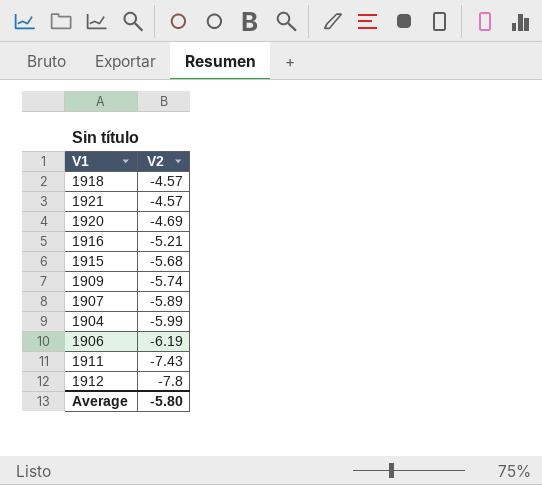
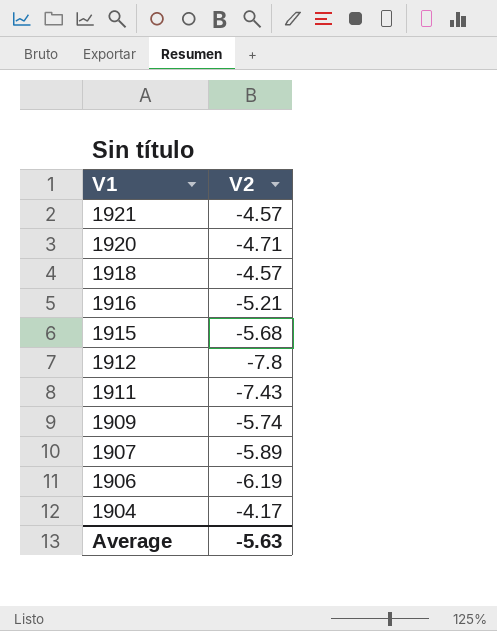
row order: V2 descending -> V1 descending
1920 | V2: -4.69 -> -4.71
1904 | V2: -5.99 -> -4.17
Average | V2: -5.80 -> -5.63

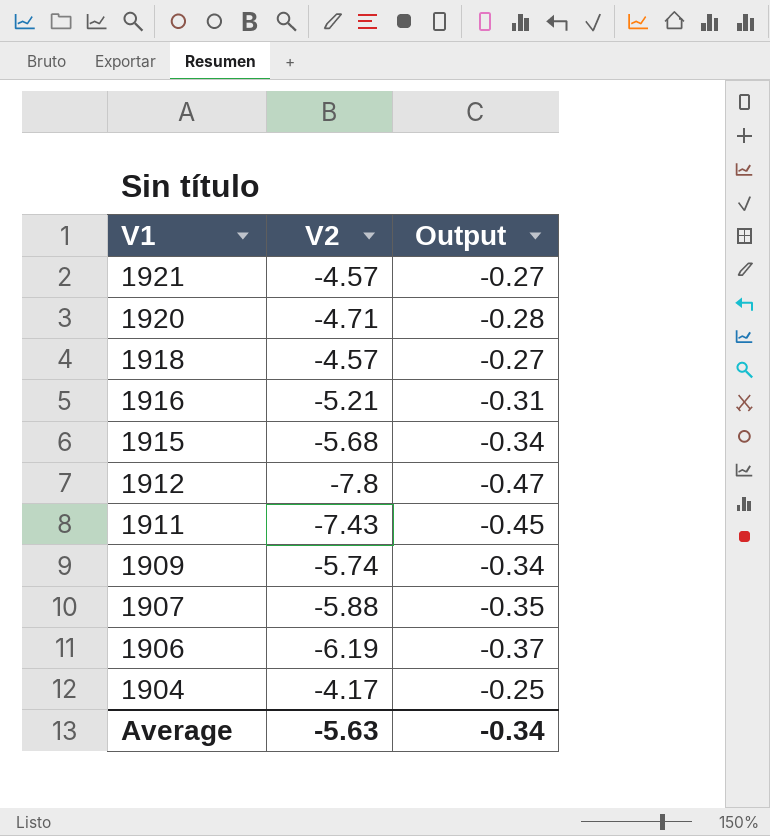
column Output | formula: none -> [V2] * 0.06
1907 | V2: -5.89 -> -5.88

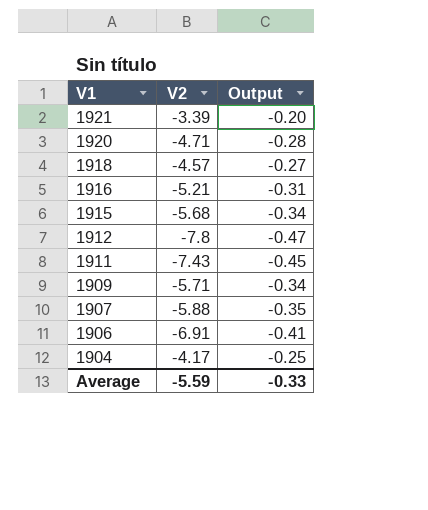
1921 | V2: -4.57 -> -3.39
1921 | Output: -0.27 -> -0.20
1909 | V2: -5.74 -> -5.71
1906 | V2: -6.19 -> -6.91
1906 | Output: -0.37 -> -0.41
Average | V2: -5.63 -> -5.59
Average | Output: -0.34 -> -0.33

